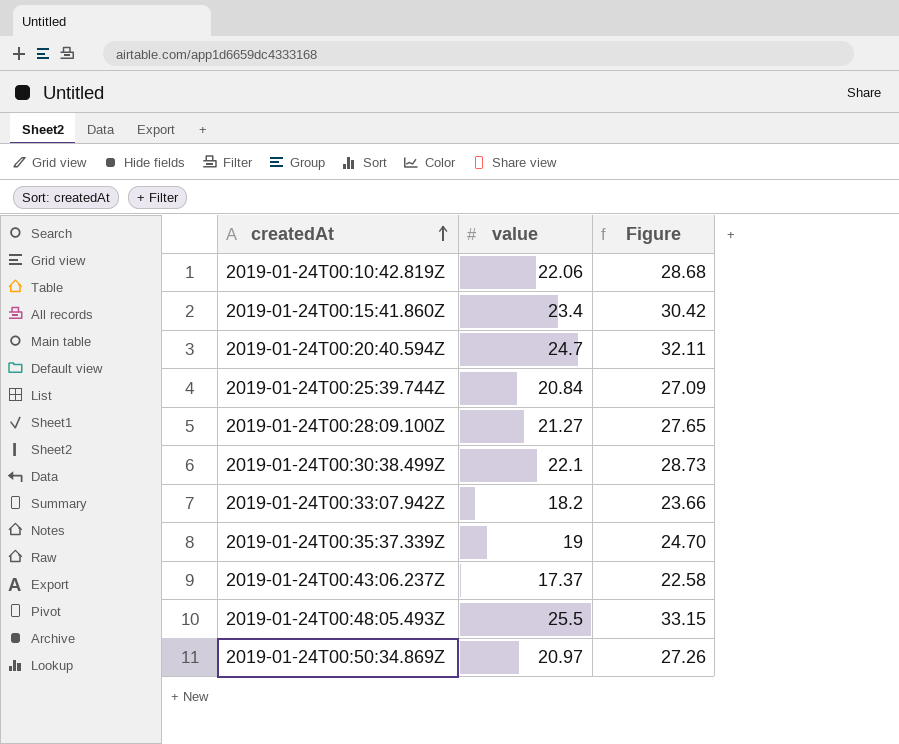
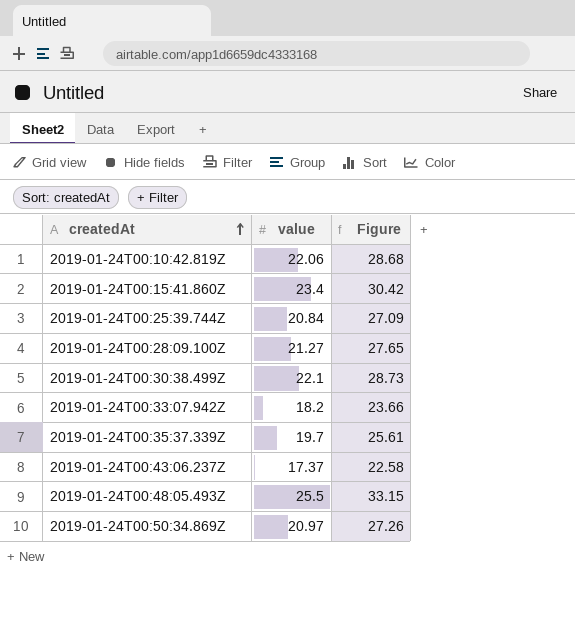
row 2019-01-24T00:20:40.594Z: 24.7 | 32.11 -> none
2019-01-24T00:35:37.339Z | value: 19 -> 19.7
2019-01-24T00:35:37.339Z | Figure: 24.70 -> 25.61

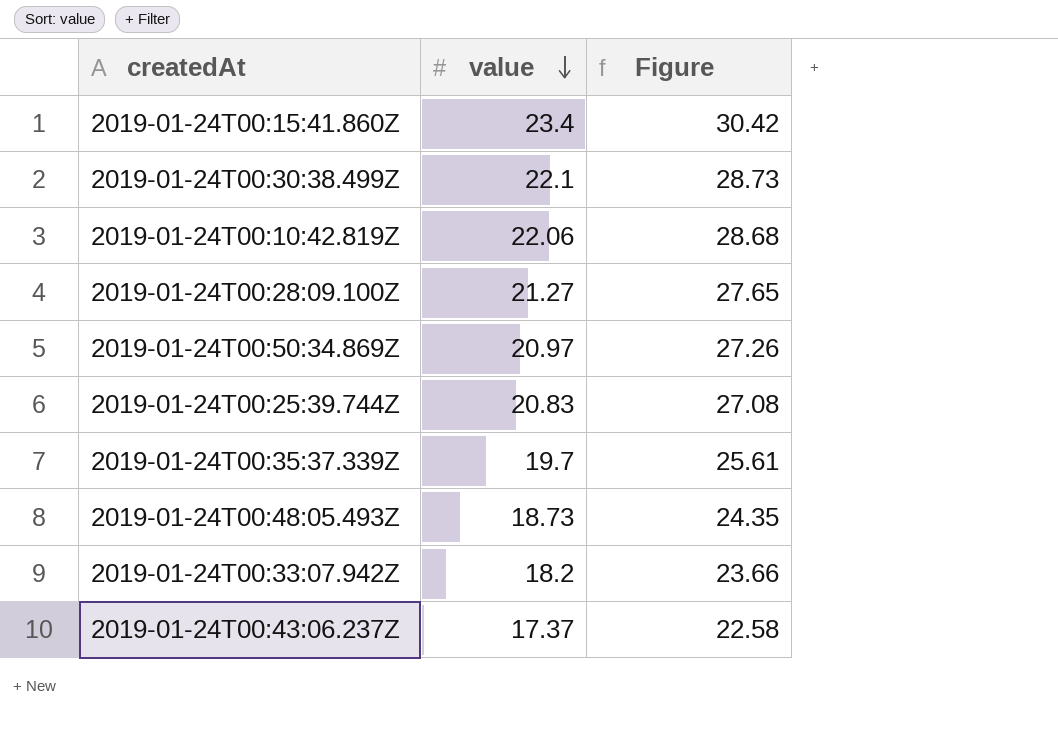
row order: createdAt ascending -> value descending
2019-01-24T00:25:39.744Z | value: 20.84 -> 20.83
2019-01-24T00:25:39.744Z | Figure: 27.09 -> 27.08
2019-01-24T00:48:05.493Z | value: 25.5 -> 18.73
2019-01-24T00:48:05.493Z | Figure: 33.15 -> 24.35

